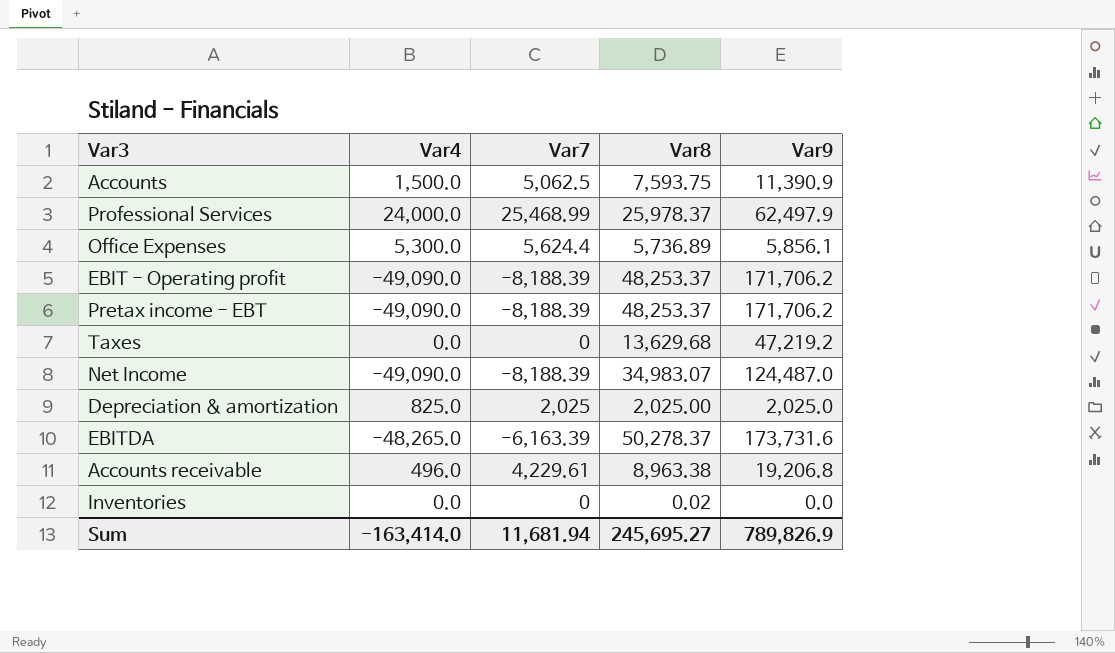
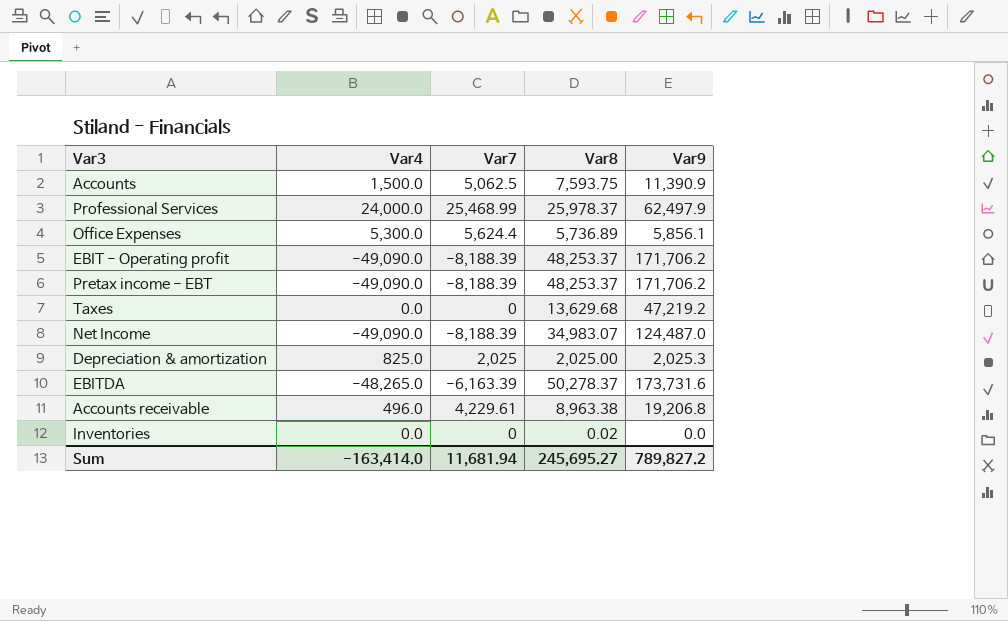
Depreciation & amortization | Var9: 2,025.0 -> 2,025.3
Sum | Var9: 789,826.9 -> 789,827.2

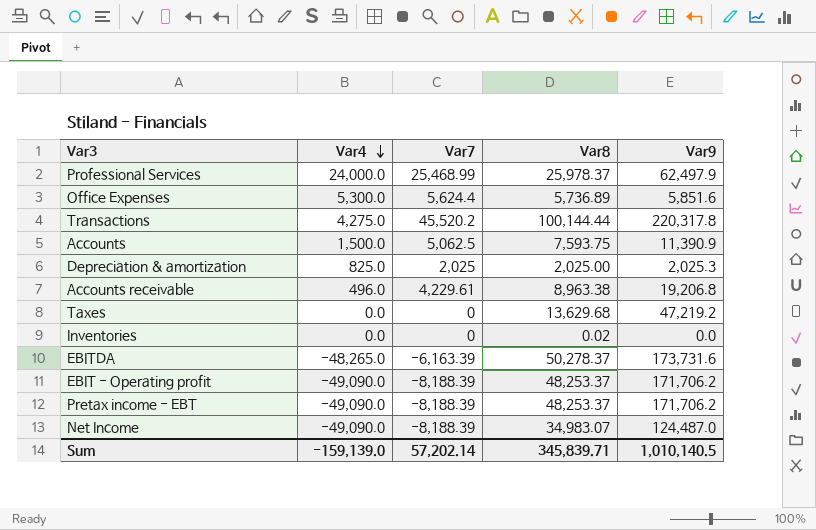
row order: none -> Var4 descending
Office Expenses | Var9: 5,856.1 -> 5,851.6
row Transactions: none -> 4,275.0 | 45,520.2 | 100,144.44 | 220,317.8
Sum | Var4: -163,414.0 -> -159,139.0
Sum | Var7: 11,681.94 -> 57,202.14
Sum | Var8: 245,695.27 -> 345,839.71
Sum | Var9: 789,827.2 -> 1,010,140.5

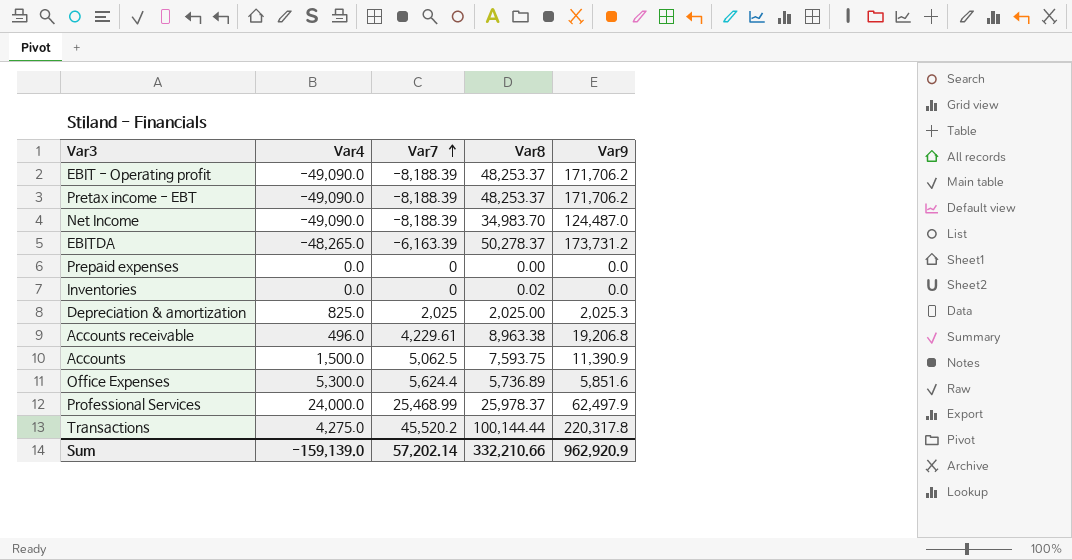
row order: Var4 descending -> Var7 ascending
row Taxes: 0.0 | 0 | 13,629.68 | 47,219.2 -> none
Net Income | Var8: 34,983.07 -> 34,983.70
EBITDA | Var9: 173,731.6 -> 173,731.2
row Prepaid expenses: none -> 0.0 | 0 | 0.00 | 0.0
Sum | Var8: 345,839.71 -> 332,210.66
Sum | Var9: 1,010,140.5 -> 962,920.9

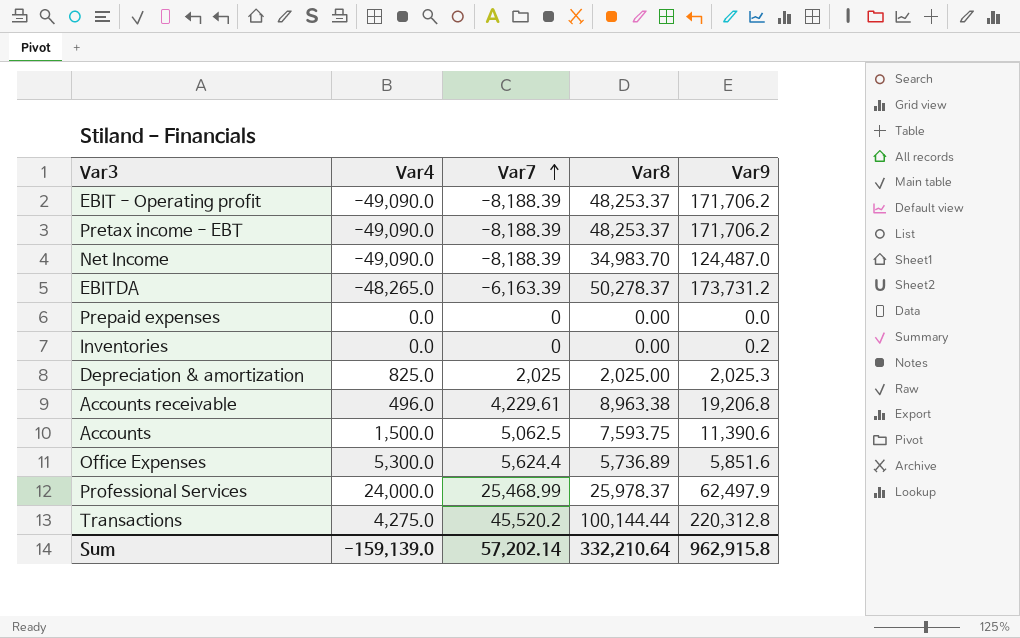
Inventories | Var8: 0.02 -> 0.00
Inventories | Var9: 0.0 -> 0.2
Accounts | Var9: 11,390.9 -> 11,390.6
Transactions | Var9: 220,317.8 -> 220,312.8
Sum | Var8: 332,210.66 -> 332,210.64
Sum | Var9: 962,920.9 -> 962,915.8

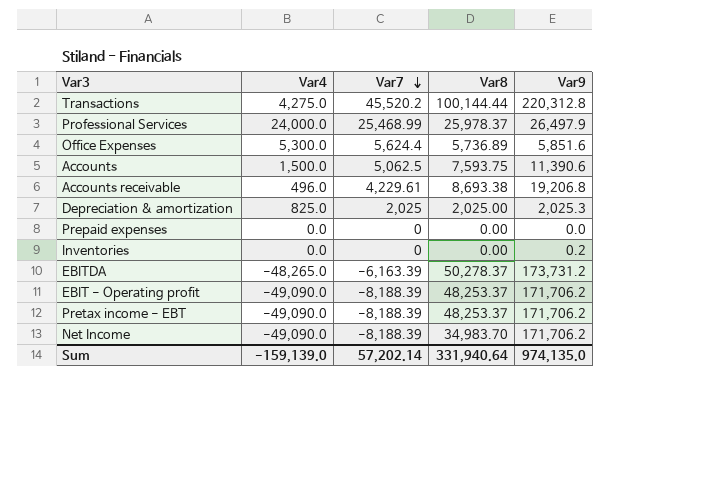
row order: Var7 ascending -> Var7 descending
Professional Services | Var9: 62,497.9 -> 26,497.9
Accounts receivable | Var8: 8,963.38 -> 8,693.38
Net Income | Var9: 124,487.0 -> 171,706.2
Sum | Var8: 332,210.64 -> 331,940.64
Sum | Var9: 962,915.8 -> 974,135.0

